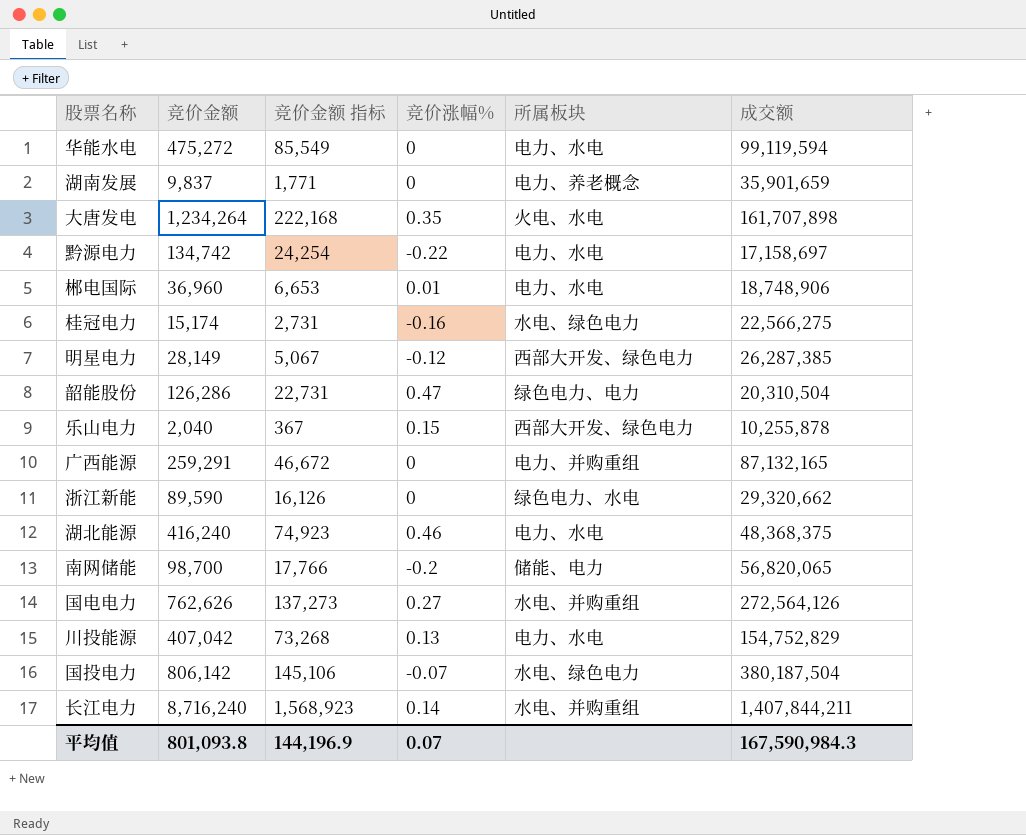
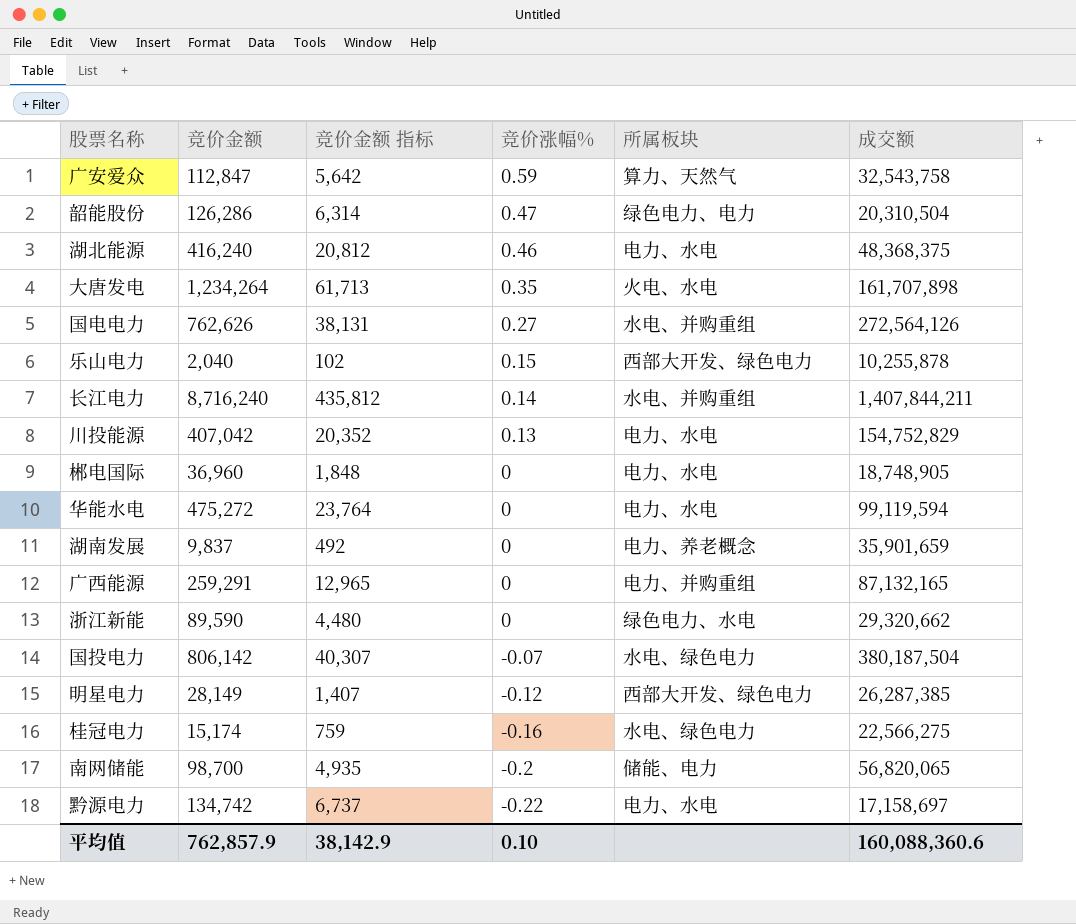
row order: none -> 竞价涨幅% descending
column 竞价金额 指标 | formula: [竞价金额] * 0.18 -> [竞价金额] * 0.05
row 广安爱众: none -> 112,847 | 5,642 | 0.59 | 算力、天然气 | 32,543,758
郴电国际 | 竞价涨幅%: 0.01 -> 0
郴电国际 | 成交额: 18,748,906 -> 18,748,905
平均值 | 竞价金额: 801,093.8 -> 762,857.9
平均值 | 竞价金额 指标: 144,196.9 -> 38,142.9
平均值 | 竞价涨幅%: 0.07 -> 0.10
平均值 | 成交额: 167,590,984.3 -> 160,088,360.6

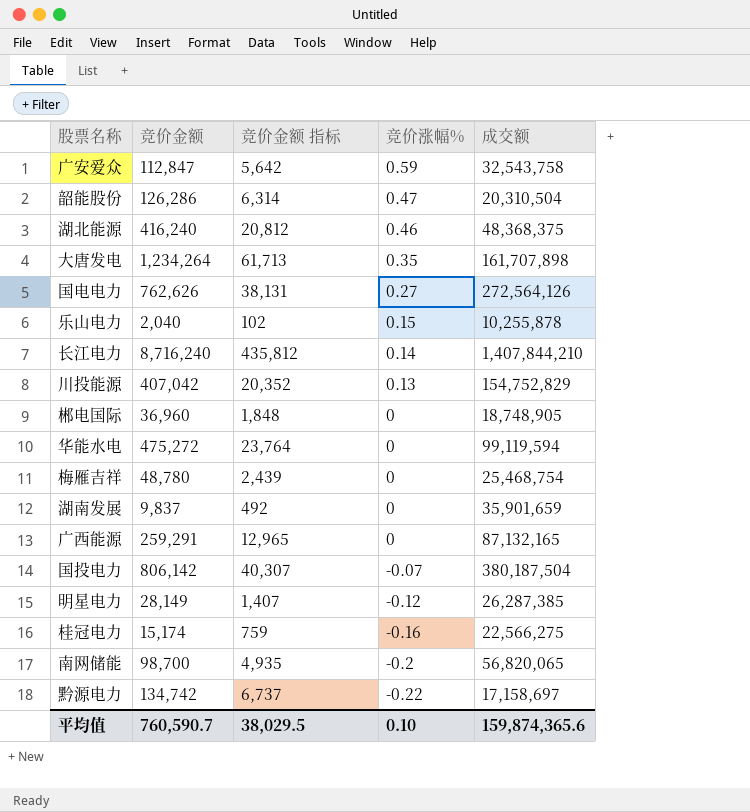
column 所属板块 | position: 5 -> none
row 浙江新能: 89,590 | 4,480 | 0 | 绿色电力、水电 | 29,320,662 -> none
长江电力 | 成交额: 1,407,844,211 -> 1,407,844,210
row 梅雁吉祥: none -> 48,780 | 2,439 | 0 | 25,468,754
平均值 | 竞价金额: 762,857.9 -> 760,590.7
平均值 | 竞价金额 指标: 38,142.9 -> 38,029.5
平均值 | 成交额: 160,088,360.6 -> 159,874,365.6

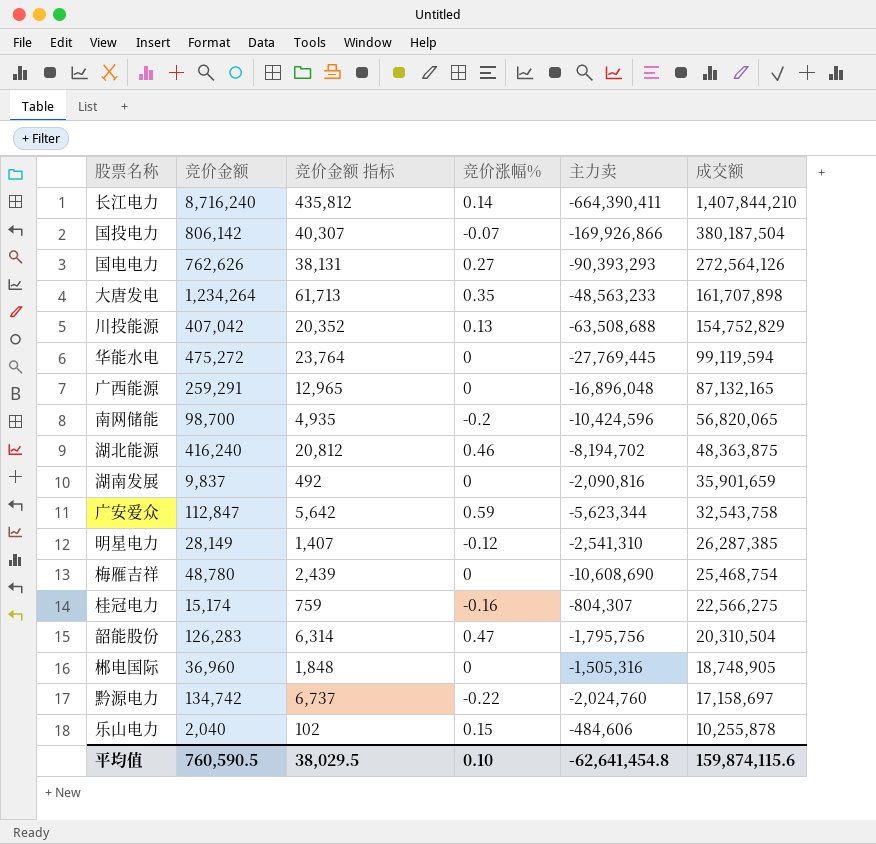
row order: 竞价涨幅% descending -> 成交额 descending
column 主力卖 | position: none -> 5
湖北能源 | 成交额: 48,368,375 -> 48,363,875
韶能股份 | 竞价金额: 126,286 -> 126,283
平均值 | 竞价金额: 760,590.7 -> 760,590.5
平均值 | 成交额: 159,874,365.6 -> 159,874,115.6

